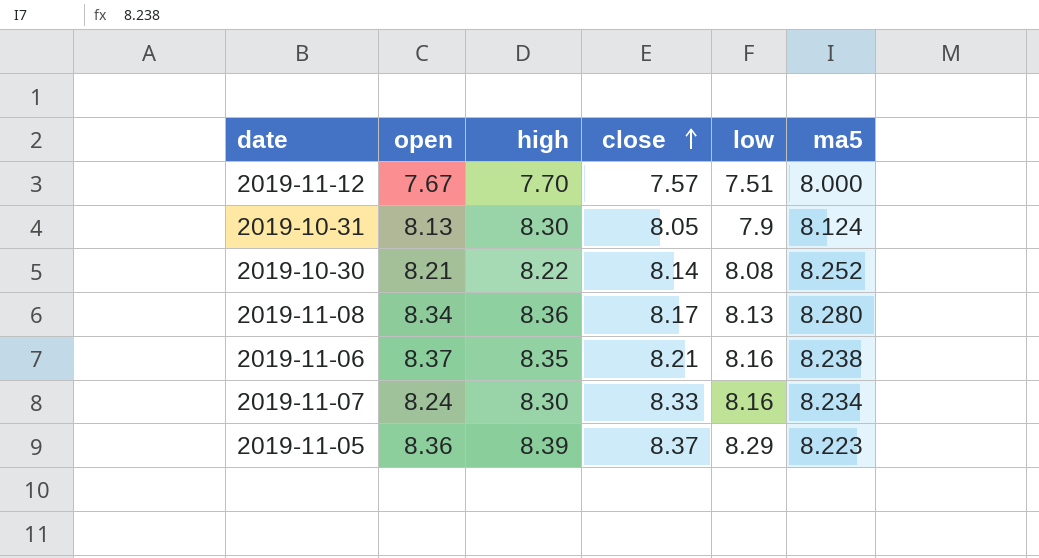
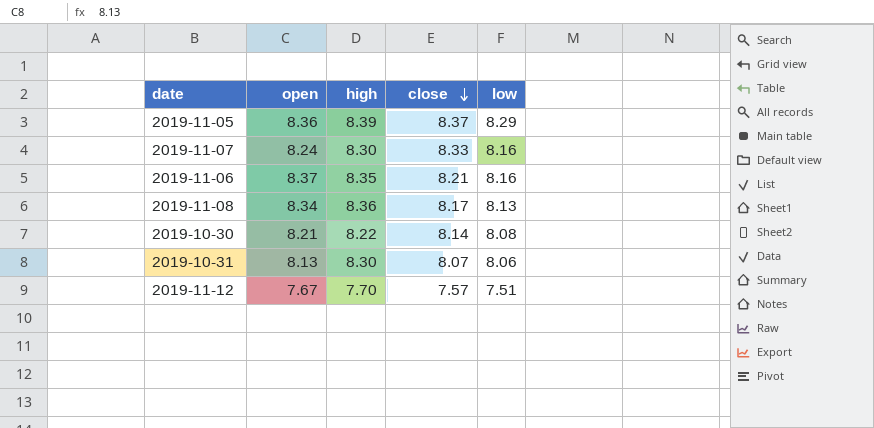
row order: close ascending -> close descending
column ma5 | position: 6 -> none
2019-10-31 | close: 8.05 -> 8.07
2019-10-31 | low: 7.9 -> 8.06

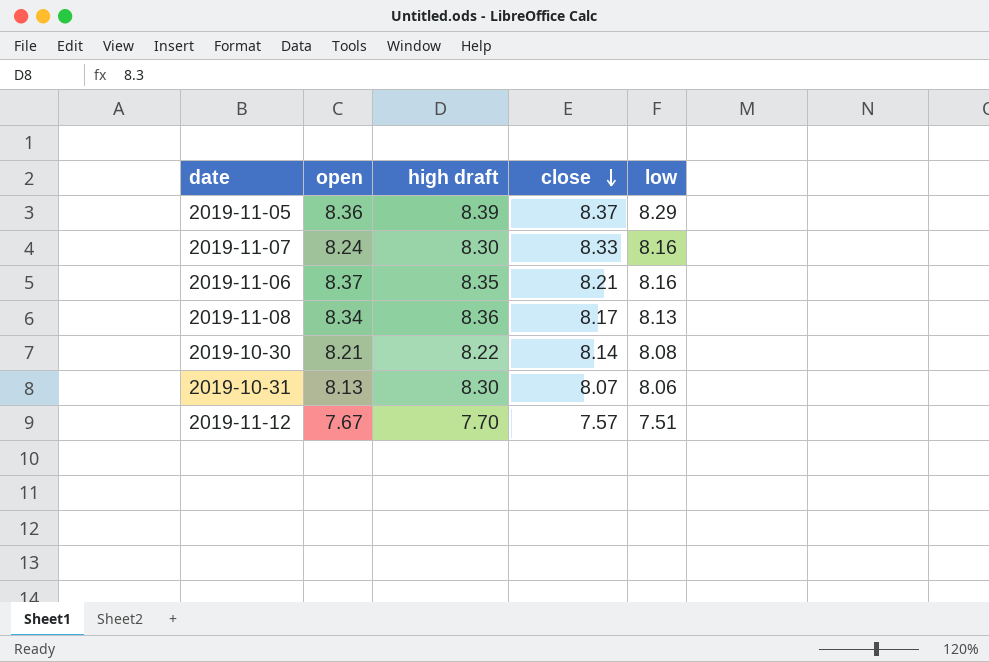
column name: high -> high draft

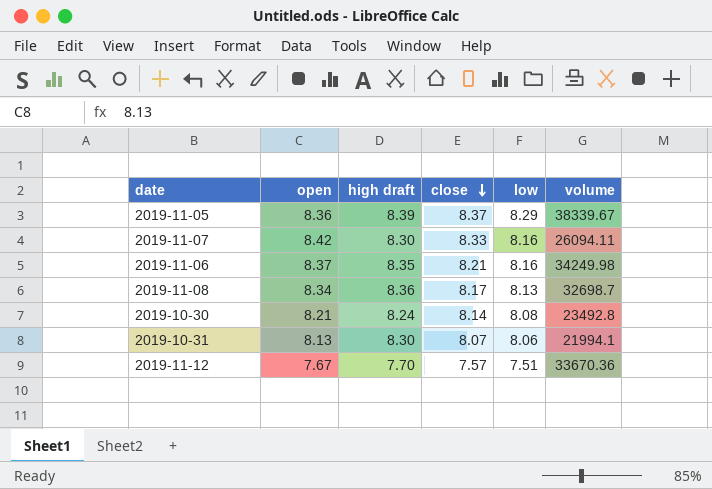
column volume | position: none -> 6
2019-11-07 | open: 8.24 -> 8.42
2019-10-30 | high draft: 8.22 -> 8.24

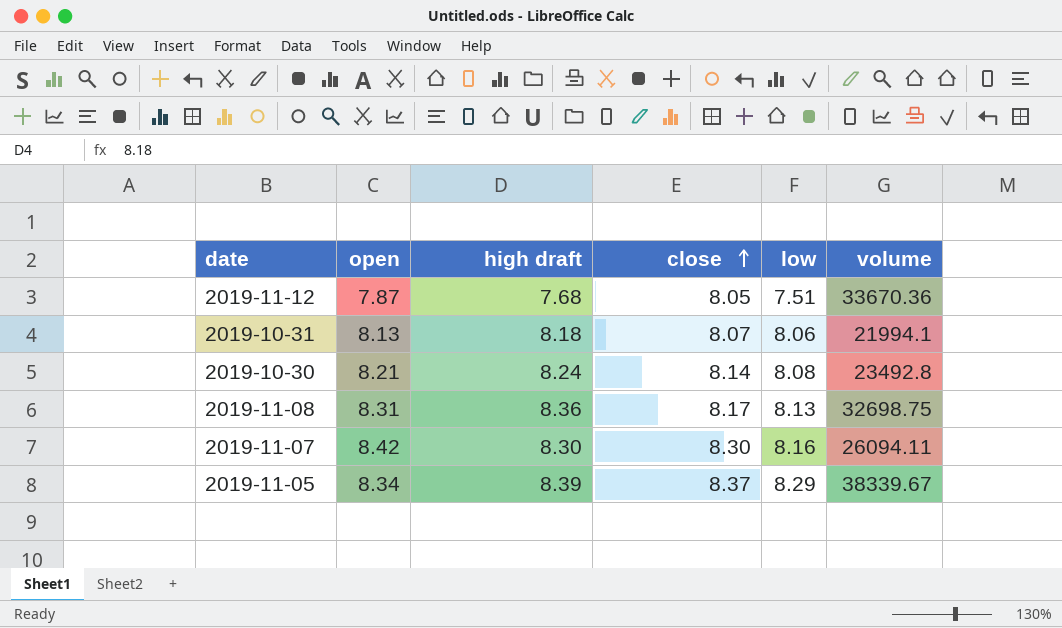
row order: close descending -> close ascending
row 2019-11-06: 8.37 | 8.35 | 8.21 | 8.16 | 34249.98 -> none
2019-11-12 | open: 7.67 -> 7.87
2019-11-12 | high draft: 7.70 -> 7.68
2019-11-12 | close: 7.57 -> 8.05
2019-10-31 | high draft: 8.30 -> 8.18
2019-11-08 | open: 8.34 -> 8.31
2019-11-08 | volume: 32698.7 -> 32698.75
2019-11-07 | close: 8.33 -> 8.30
2019-11-05 | open: 8.36 -> 8.34

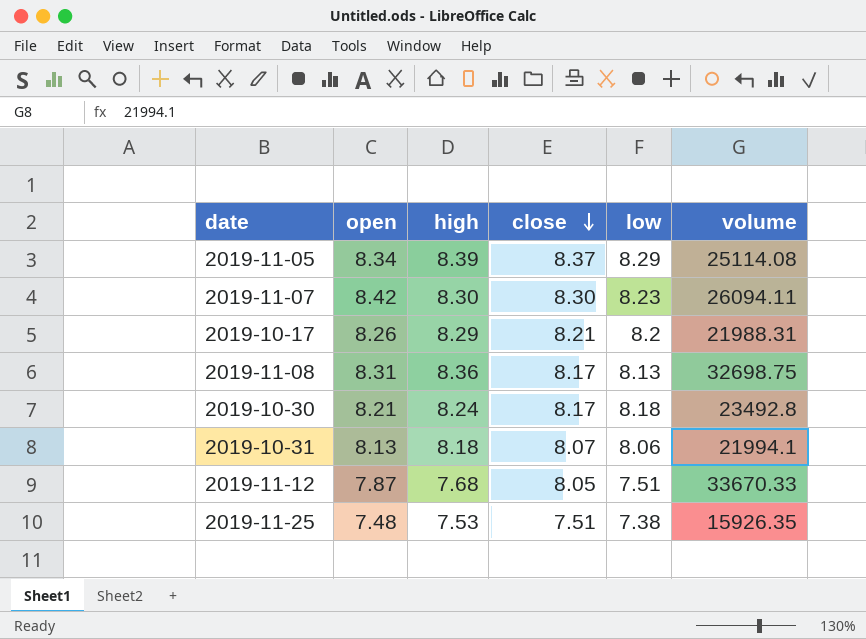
row order: close ascending -> close descending
column name: high draft -> high
2019-11-05 | volume: 38339.67 -> 25114.08
2019-11-07 | low: 8.16 -> 8.23
row 2019-10-17: none -> 8.26 | 8.29 | 8.21 | 8.2 | 21988.31
2019-10-30 | close: 8.14 -> 8.17
2019-10-30 | low: 8.08 -> 8.18
2019-11-12 | volume: 33670.36 -> 33670.33
row 2019-11-25: none -> 7.48 | 7.53 | 7.51 | 7.38 | 15926.35

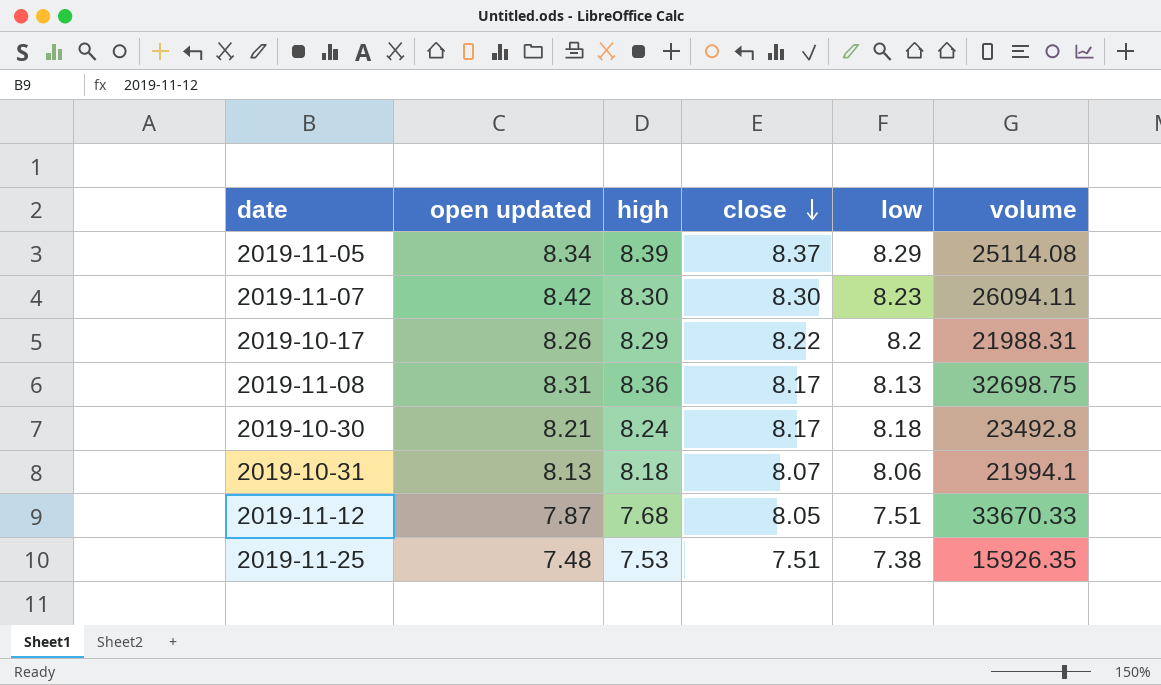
column name: open -> open updated
2019-10-17 | close: 8.21 -> 8.22

